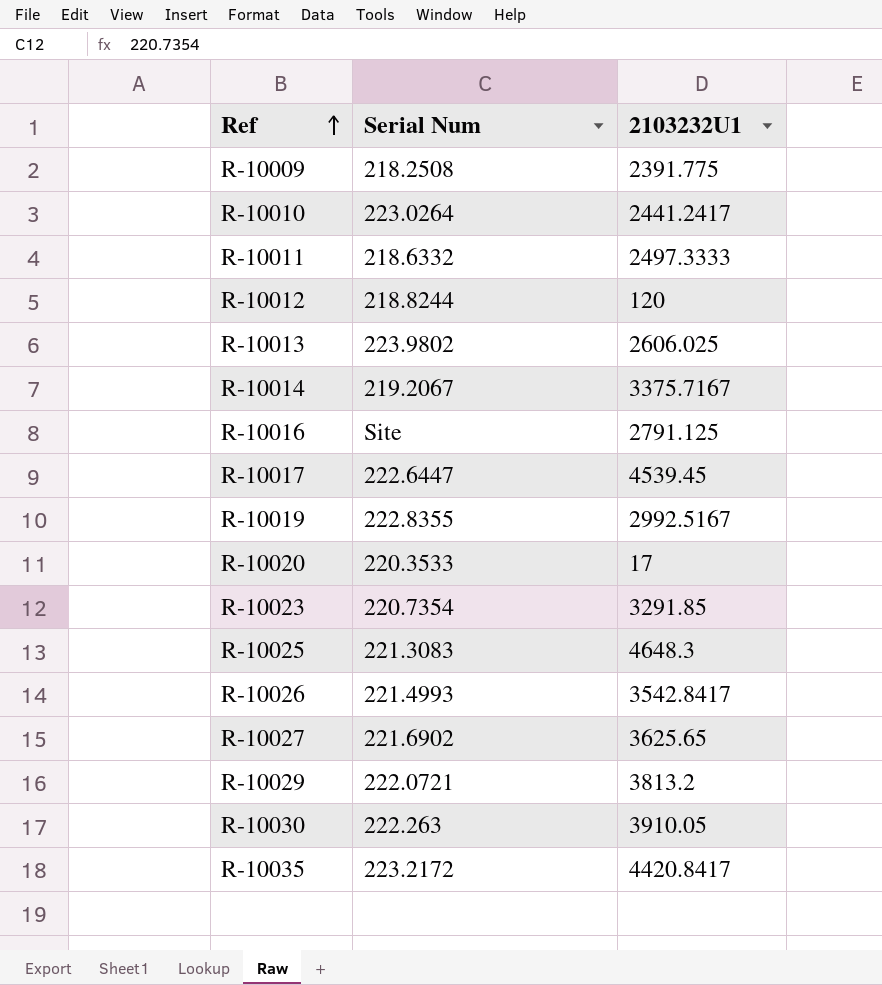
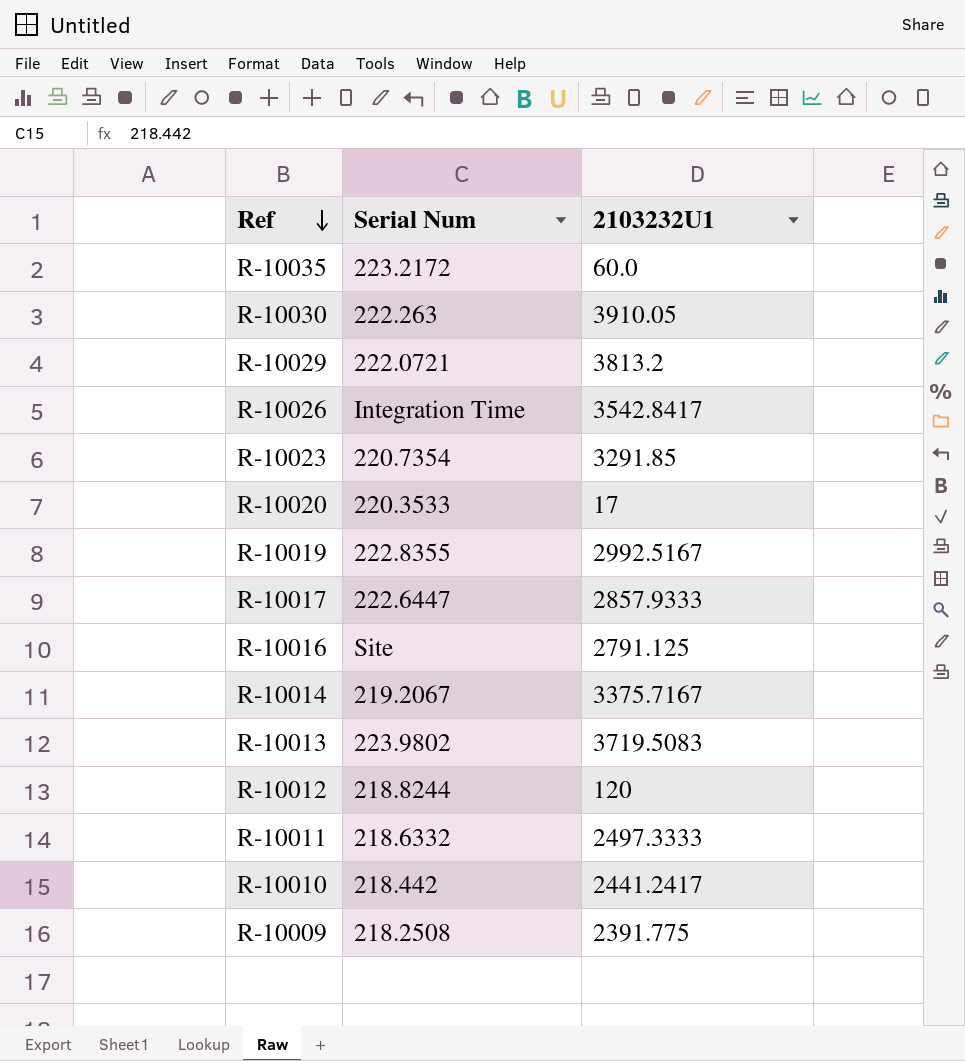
row order: Ref ascending -> Ref descending
row R-10025: 221.3083 | 4648.3 -> none
row R-10027: 221.6902 | 3625.65 -> none
R-10035 | 2103232U1: 4420.8417 -> 60.0
R-10026 | Serial Num: 221.4993 -> Integration Time
R-10017 | 2103232U1: 4539.45 -> 2857.9333
R-10013 | 2103232U1: 2606.025 -> 3719.5083
R-10010 | Serial Num: 223.0264 -> 218.442

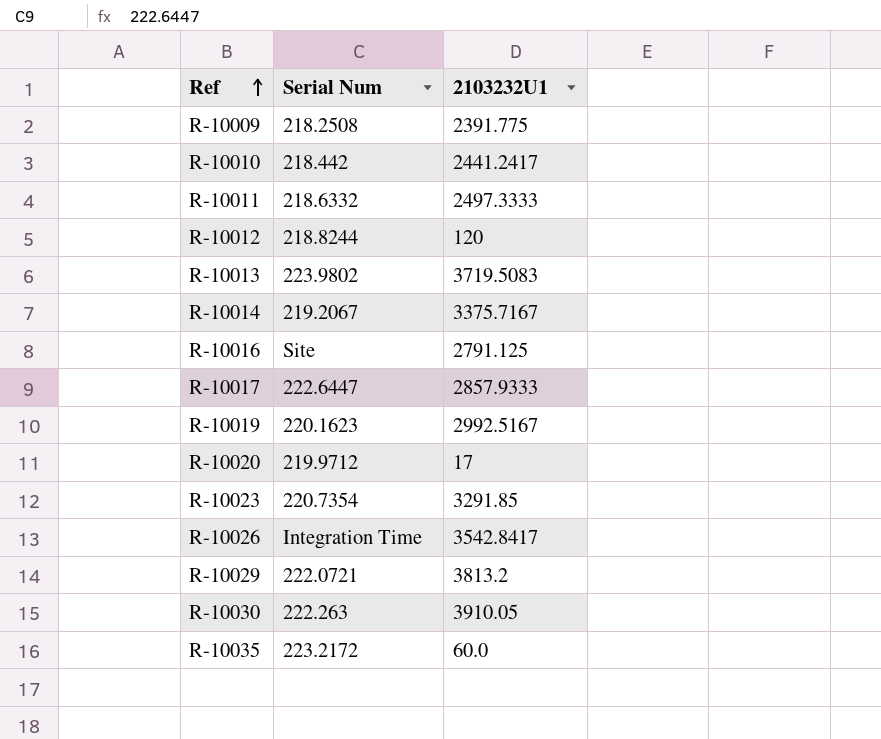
row order: Ref descending -> Ref ascending
R-10019 | Serial Num: 222.8355 -> 220.1623
R-10020 | Serial Num: 220.3533 -> 219.9712

